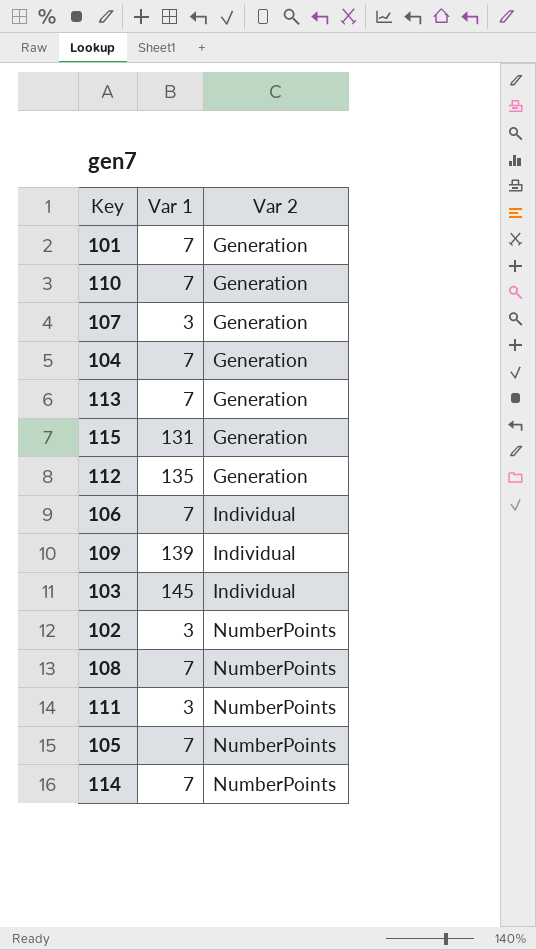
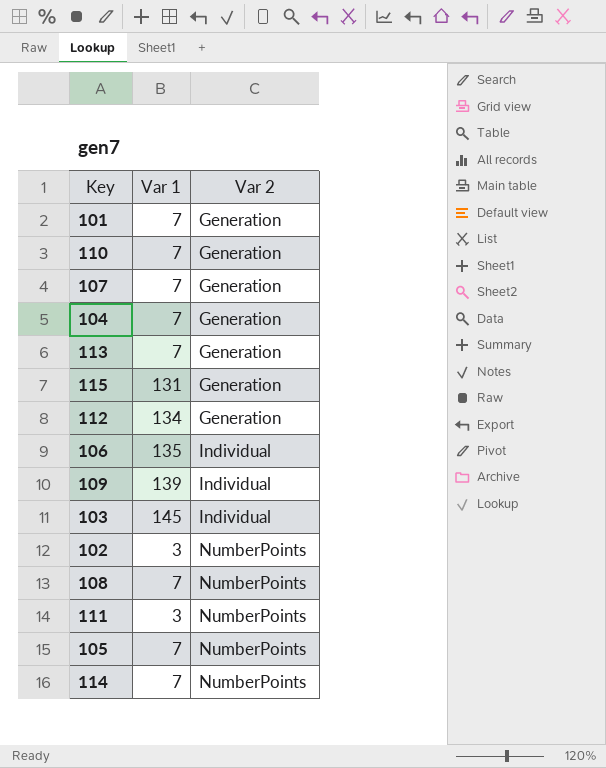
107 | Var 1: 3 -> 7
112 | Var 1: 135 -> 134
106 | Var 1: 7 -> 135

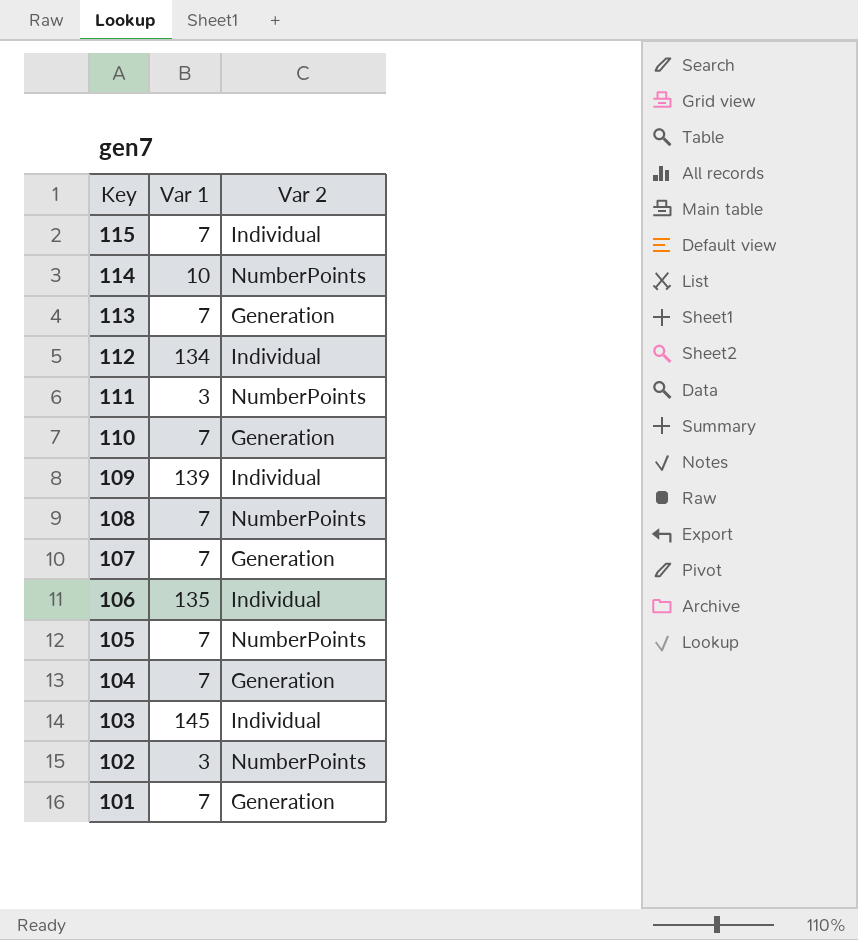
row order: Var 2 ascending -> Key descending
115 | Var 1: 131 -> 7
115 | Var 2: Generation -> Individual
114 | Var 1: 7 -> 10
112 | Var 2: Generation -> Individual

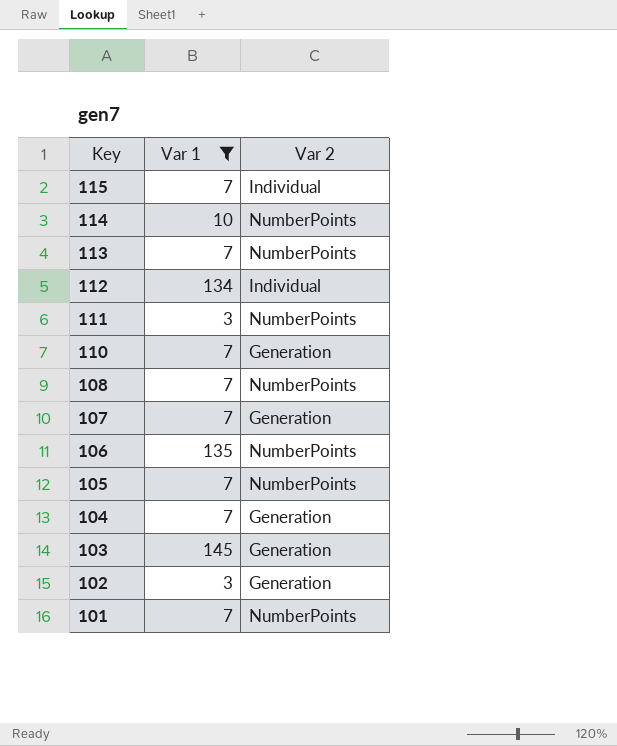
filter: none -> Var 1 != 139
113 | Var 2: Generation -> NumberPoints
106 | Var 2: Individual -> NumberPoints
103 | Var 2: Individual -> Generation
102 | Var 2: NumberPoints -> Generation
101 | Var 2: Generation -> NumberPoints

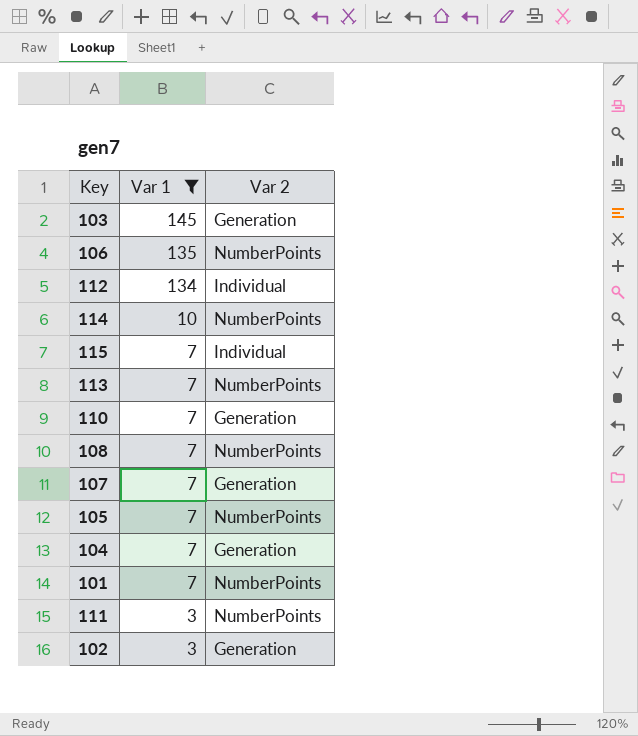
row order: Key descending -> Var 1 descending

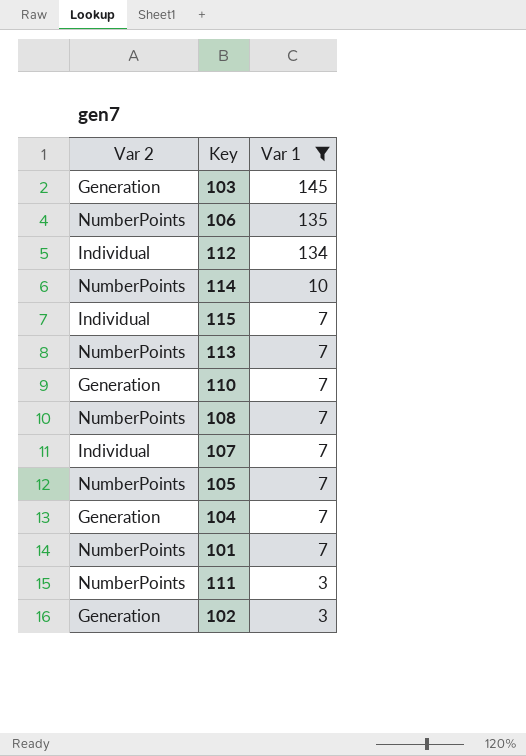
column Var 2 | position: 3 -> 1
107 | Var 2: Generation -> Individual

